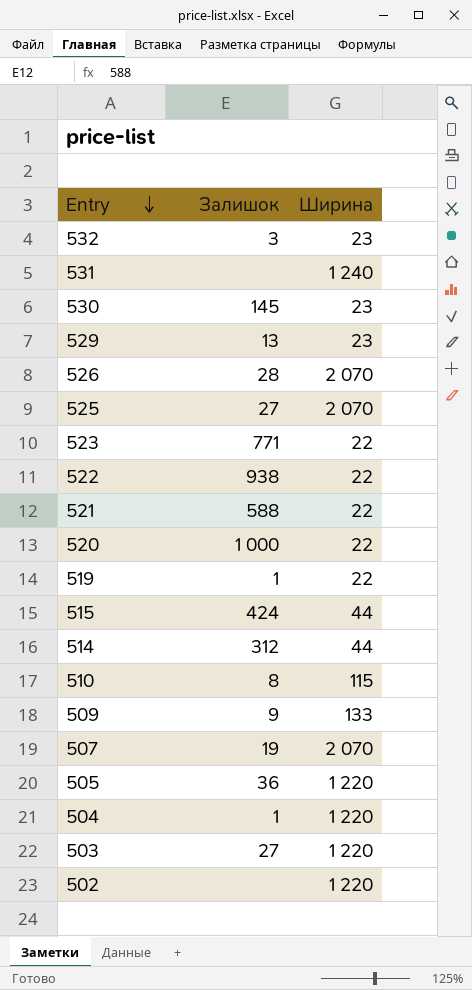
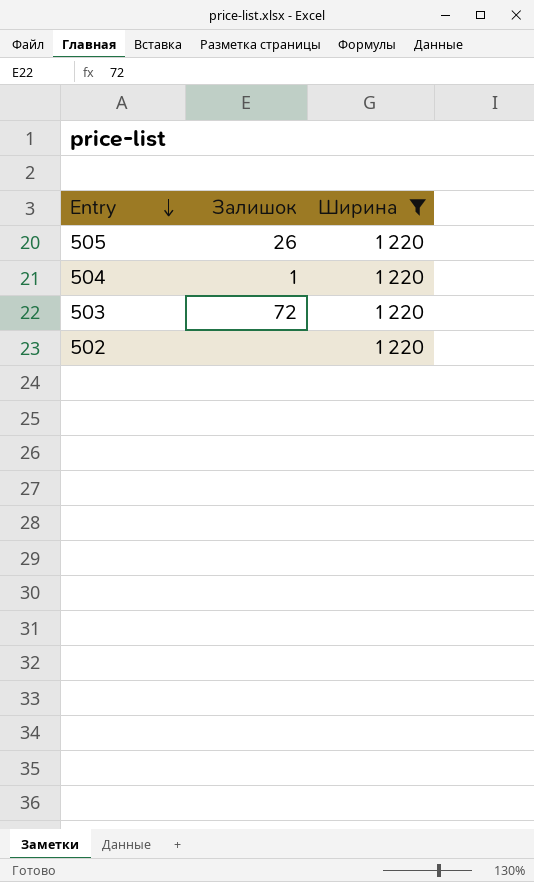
filter: none -> Ширина = 1 220
505 | Залишок: 36 -> 26
503 | Залишок: 27 -> 72

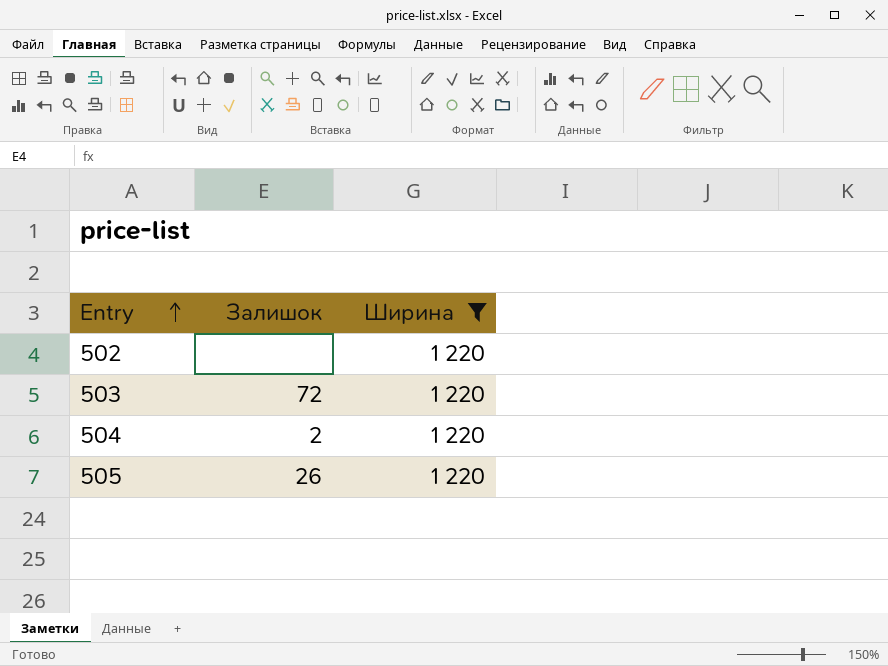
row order: Entry descending -> Entry ascending
504 | Залишок: 1 -> 2

